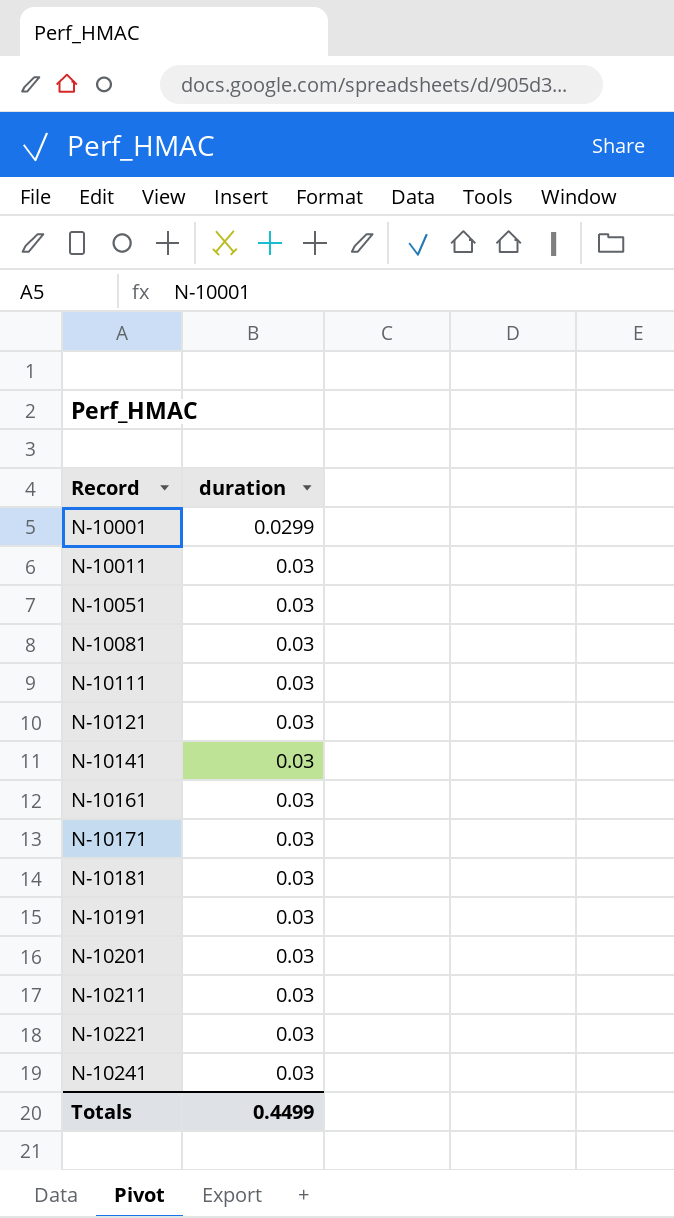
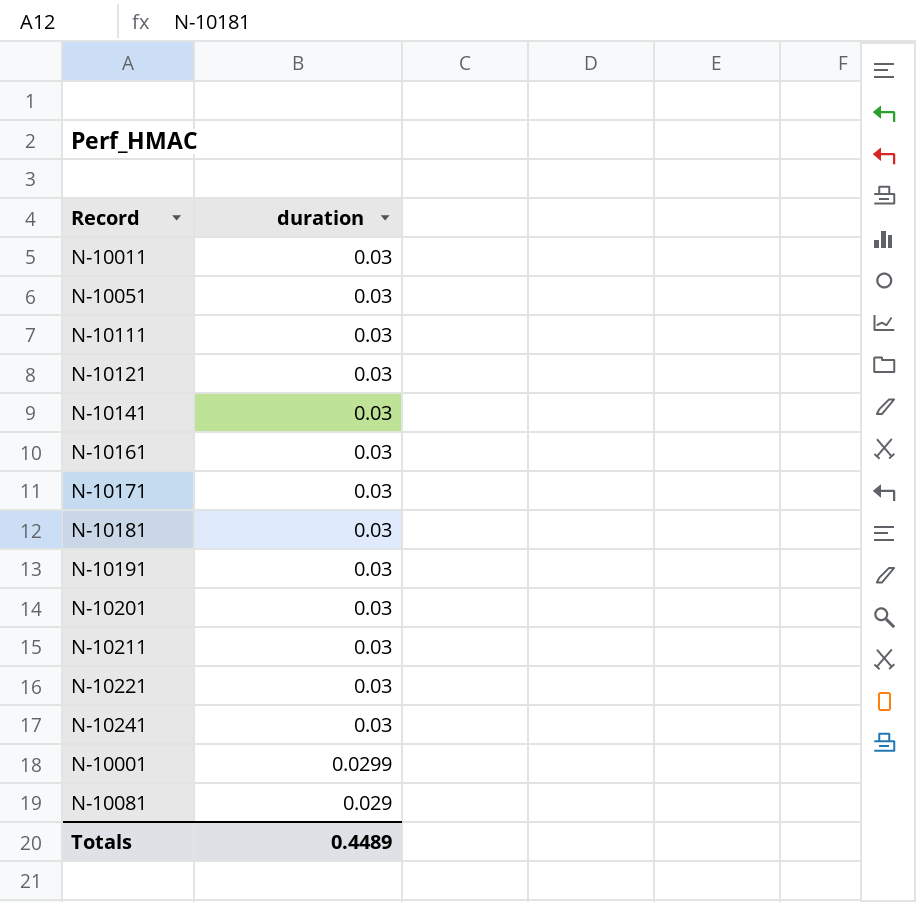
row order: Record ascending -> duration descending
N-10081 | duration: 0.03 -> 0.029
Totals | duration: 0.4499 -> 0.4489

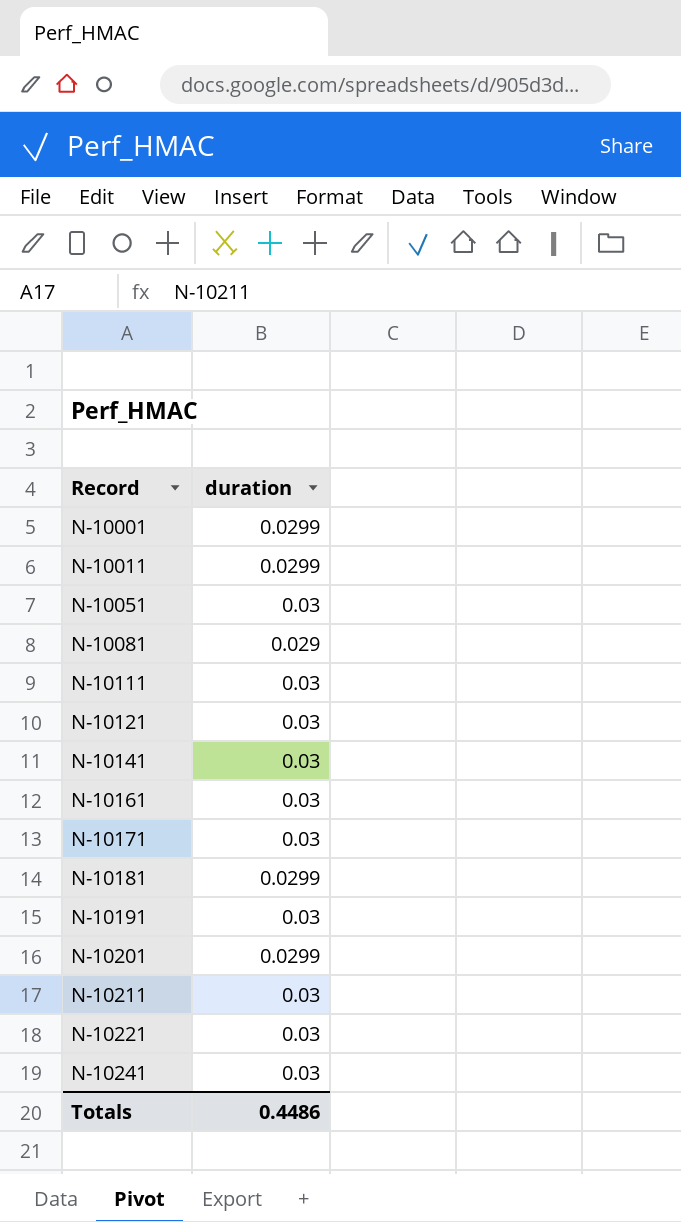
row order: duration descending -> Record ascending
N-10011 | duration: 0.03 -> 0.0299
N-10181 | duration: 0.03 -> 0.0299
N-10201 | duration: 0.03 -> 0.0299
Totals | duration: 0.4489 -> 0.4486

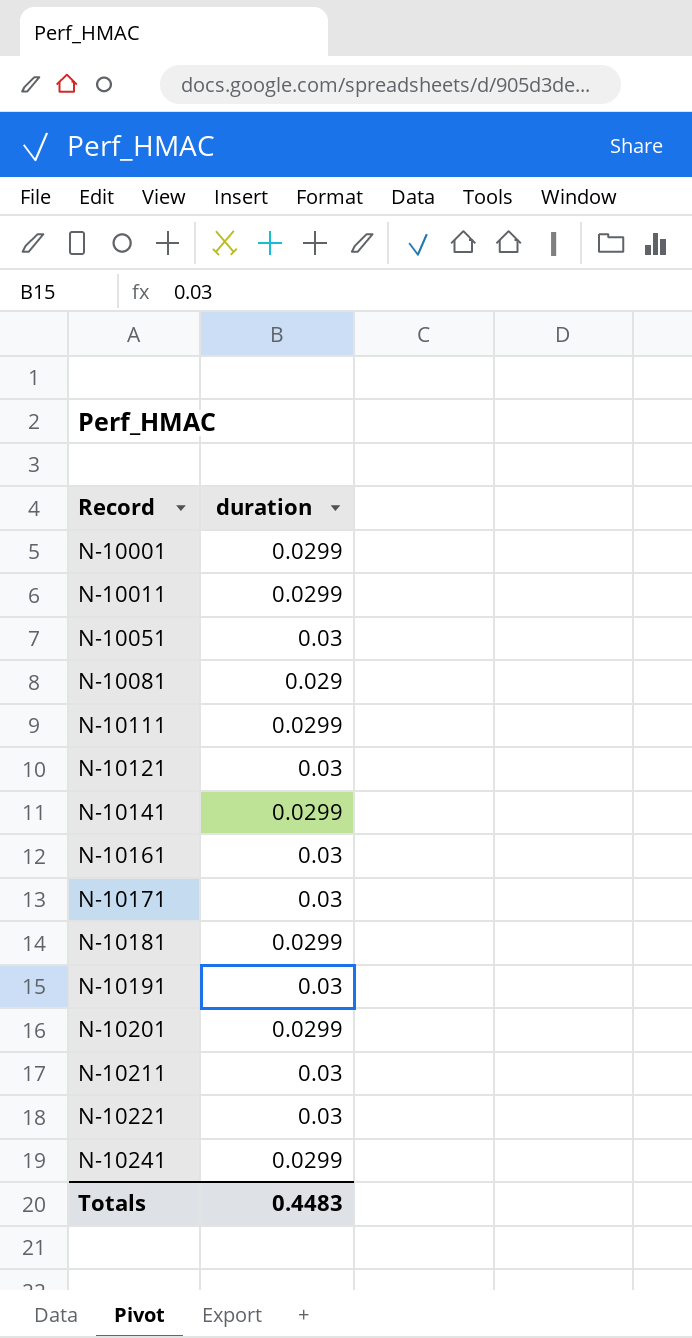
N-10111 | duration: 0.03 -> 0.0299
N-10141 | duration: 0.03 -> 0.0299
N-10241 | duration: 0.03 -> 0.0299
Totals | duration: 0.4486 -> 0.4483

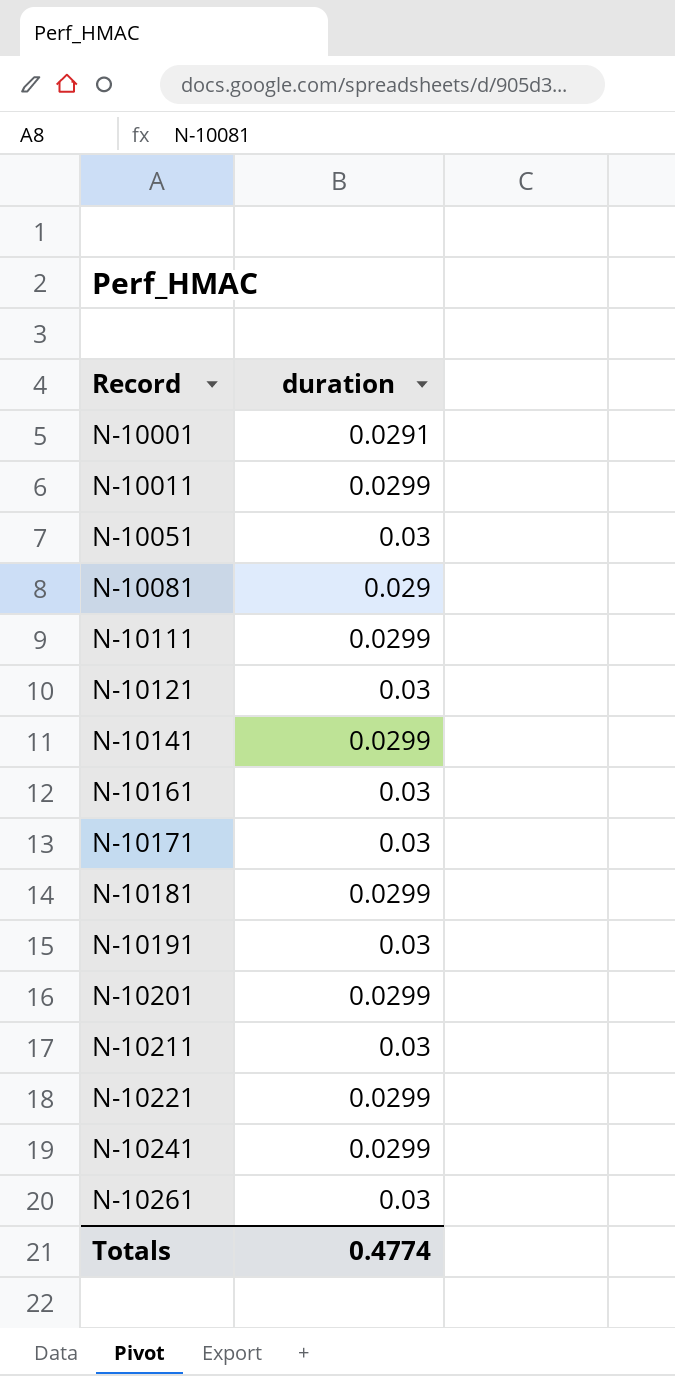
N-10001 | duration: 0.0299 -> 0.0291
N-10221 | duration: 0.03 -> 0.0299
row N-10261: none -> 0.03
Totals | duration: 0.4483 -> 0.4774

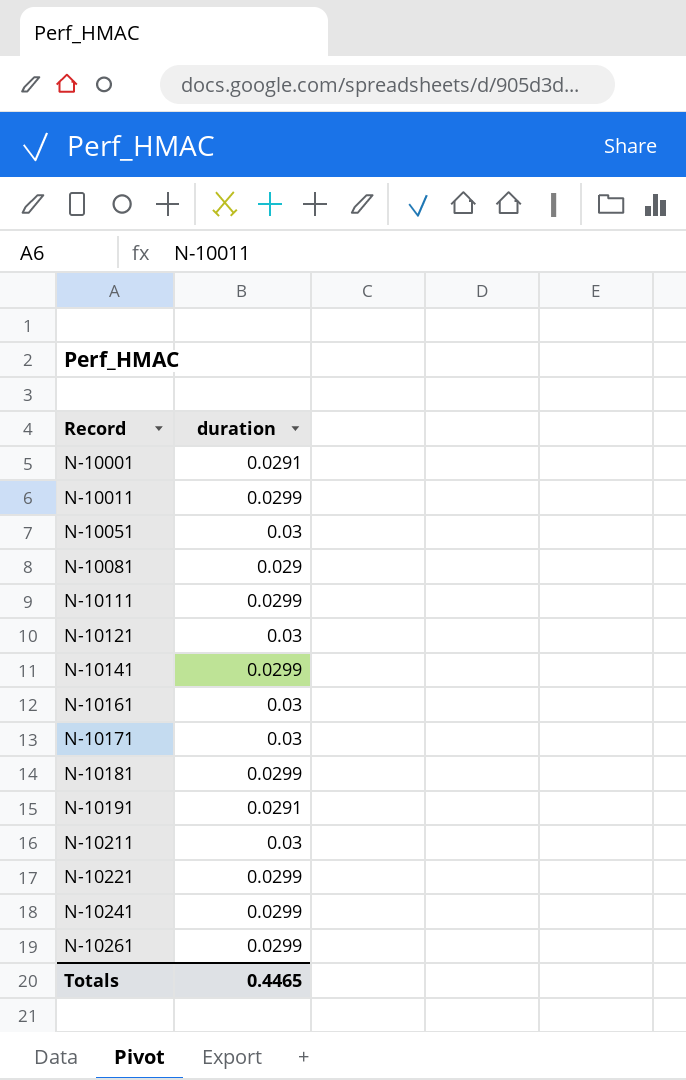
row N-10201: 0.0299 -> none
N-10191 | duration: 0.03 -> 0.0291
N-10261 | duration: 0.03 -> 0.0299
Totals | duration: 0.4774 -> 0.4465

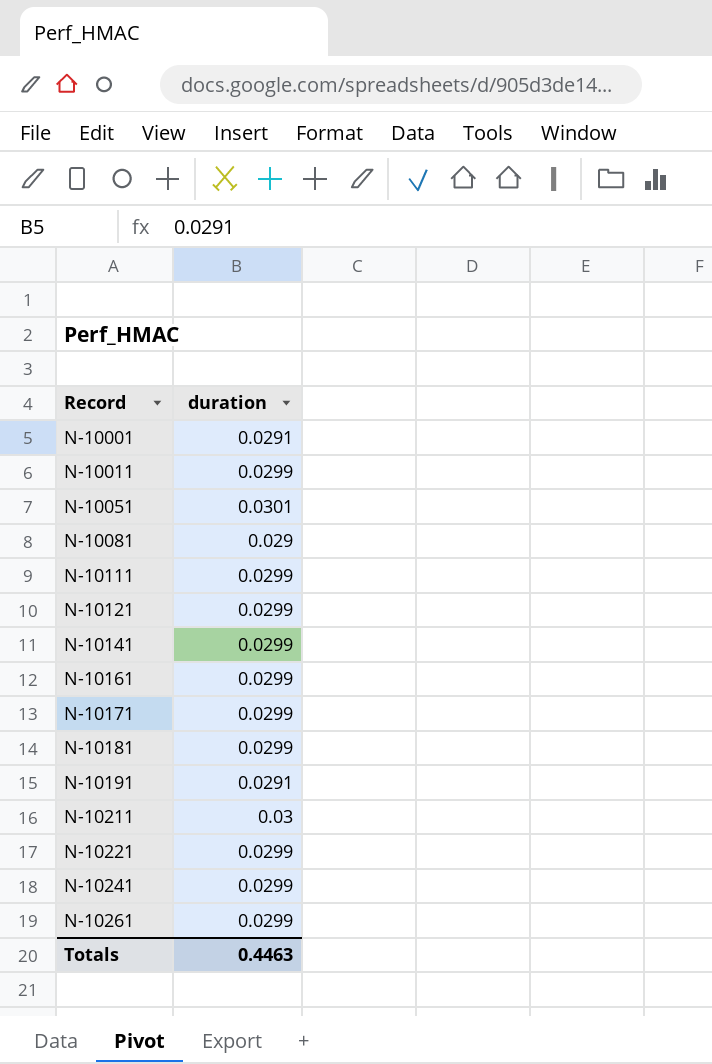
N-10051 | duration: 0.03 -> 0.0301
N-10121 | duration: 0.03 -> 0.0299
N-10161 | duration: 0.03 -> 0.0299
N-10171 | duration: 0.03 -> 0.0299
Totals | duration: 0.4465 -> 0.4463

